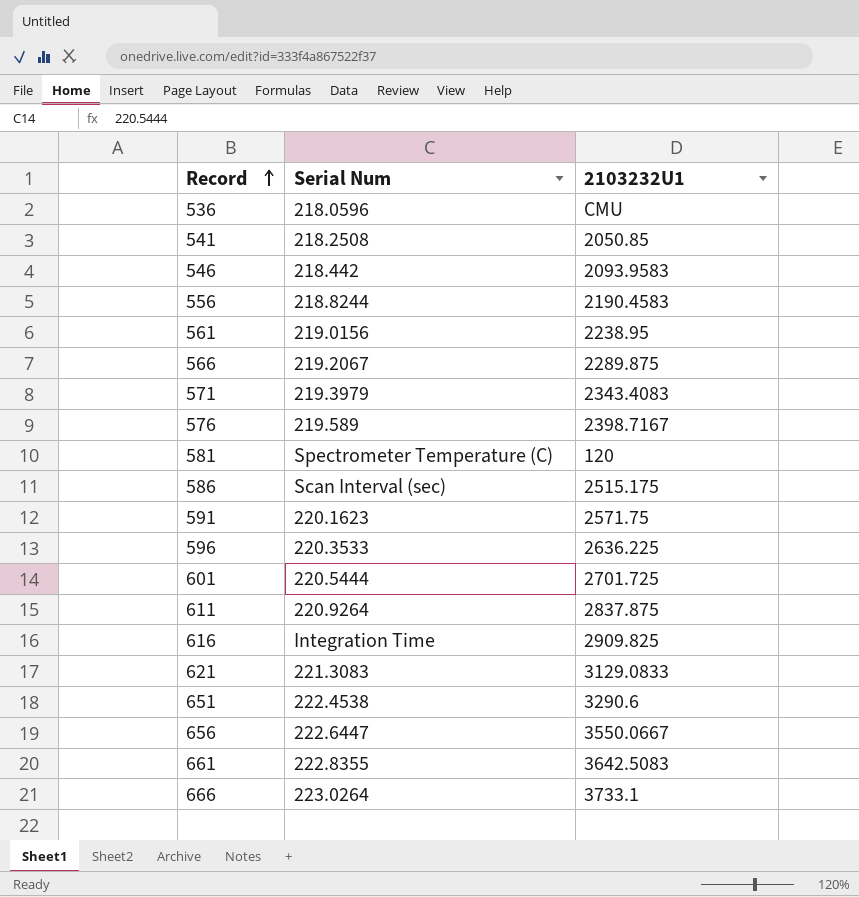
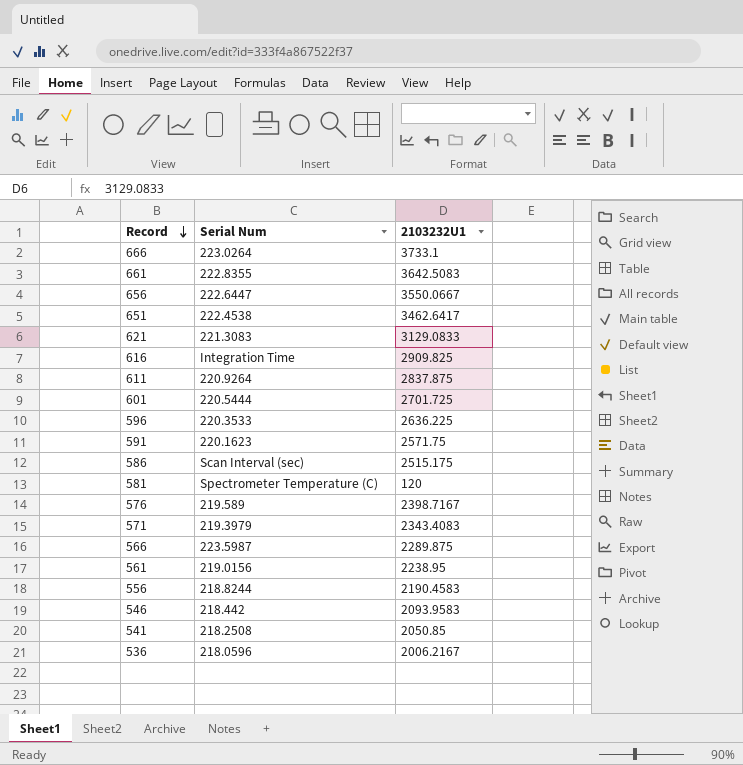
row order: Record ascending -> Record descending
651 | 2103232U1: 3290.6 -> 3462.6417
566 | Serial Num: 219.2067 -> 223.5987
536 | 2103232U1: CMU -> 2006.2167

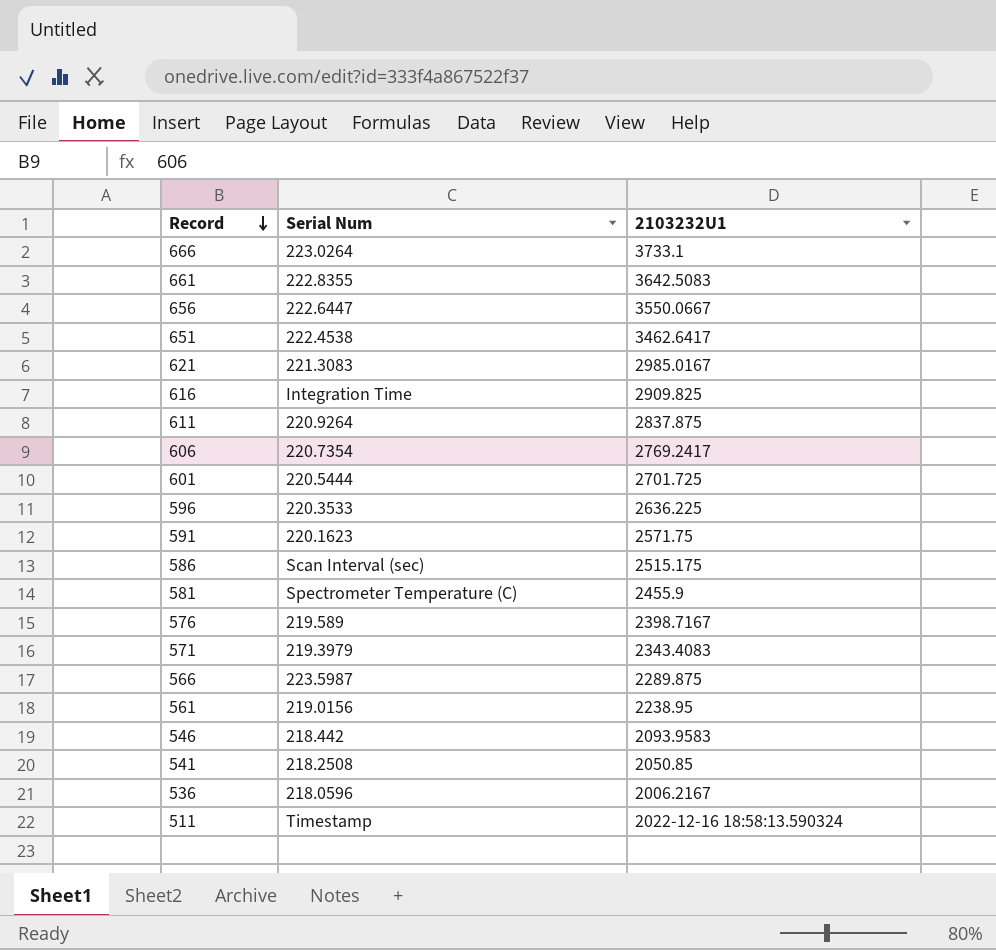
row 556: 218.8244 | 2190.4583 -> none
621 | 2103232U1: 3129.0833 -> 2985.0167
row 606: none -> 220.7354 | 2769.2417
581 | 2103232U1: 120 -> 2455.9
row 511: none -> Timestamp | 2022-12-16 18:58:13.590324

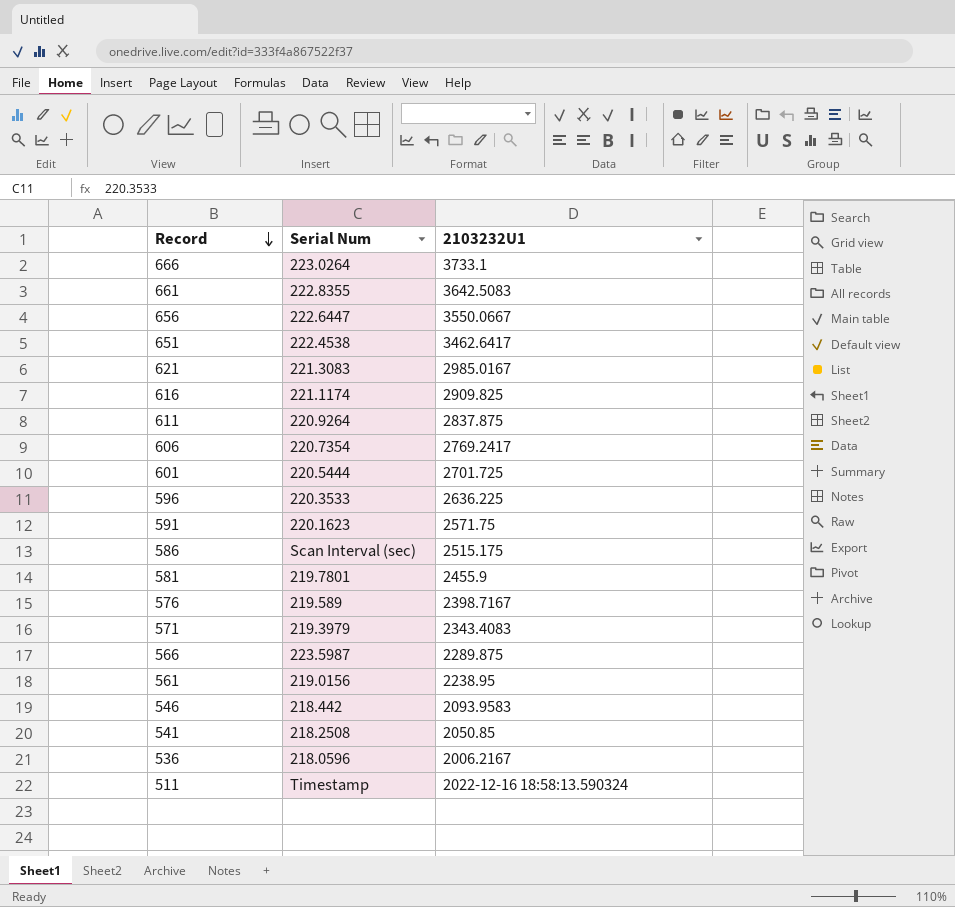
616 | Serial Num: Integration Time -> 221.1174
581 | Serial Num: Spectrometer Temperature (C) -> 219.7801

